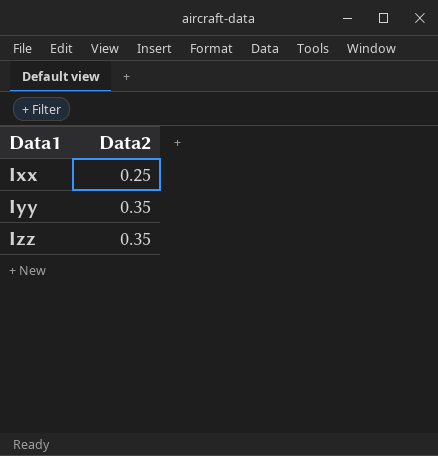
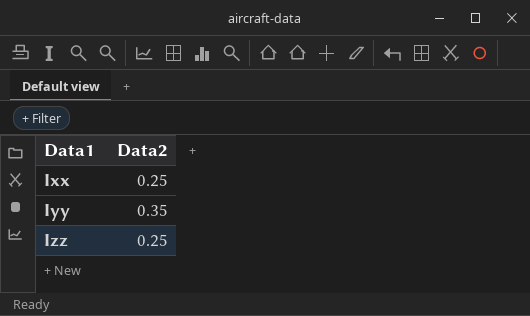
Izz | Data2: 0.35 -> 0.25

